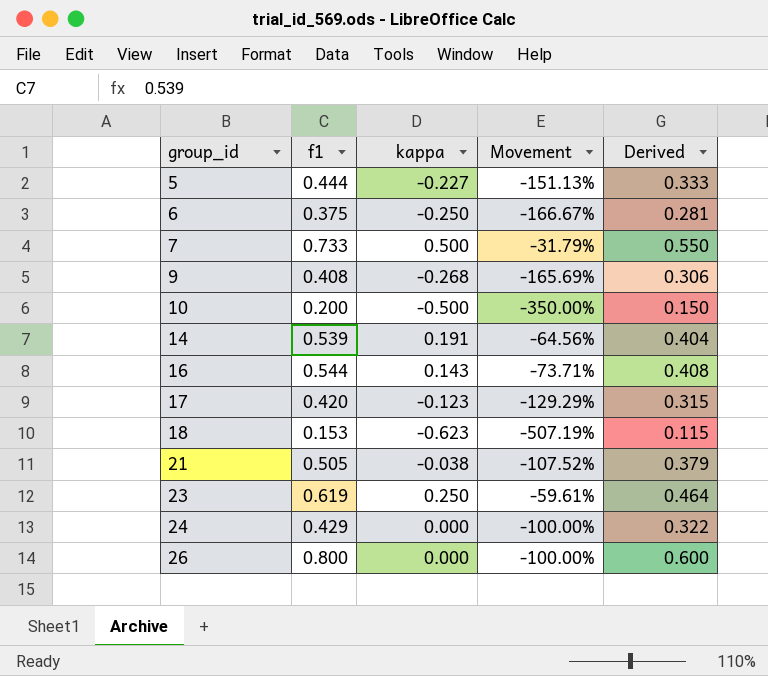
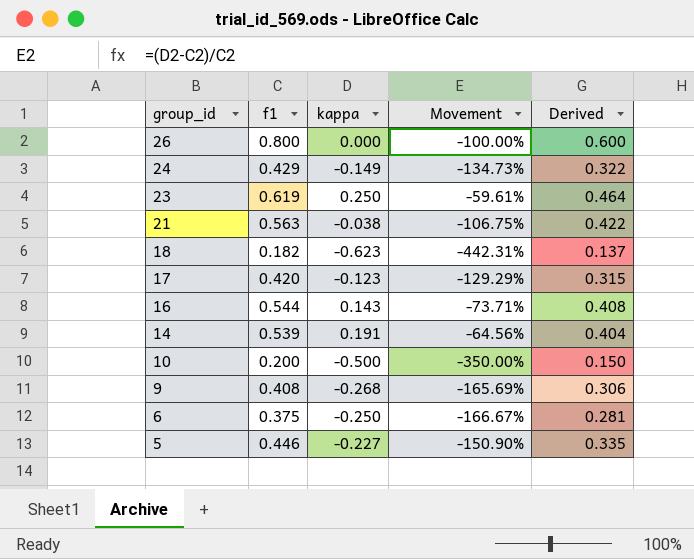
row order: group_id ascending -> group_id descending
row 7: 0.733 | 0.500 | -31.79% | 0.550 -> none
24 | kappa: 0.000 -> -0.149
24 | Movement: -100.00% -> -134.73%
21 | f1: 0.505 -> 0.563
21 | Movement: -107.52% -> -106.75%
21 | Derived: 0.379 -> 0.422
18 | f1: 0.153 -> 0.182
18 | Movement: -507.19% -> -442.31%
18 | Derived: 0.115 -> 0.137
5 | f1: 0.444 -> 0.446
5 | Movement: -151.13% -> -150.90%
5 | Derived: 0.333 -> 0.335

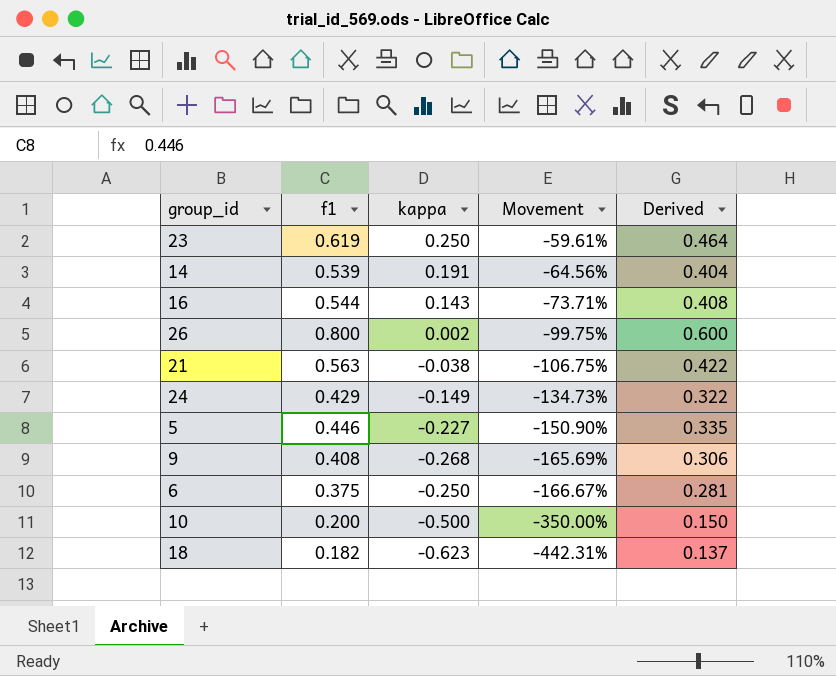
row order: group_id descending -> Movement descending
row 17: 0.420 | -0.123 | -129.29% | 0.315 -> none
26 | kappa: 0.000 -> 0.002
26 | Movement: -100.00% -> -99.75%

